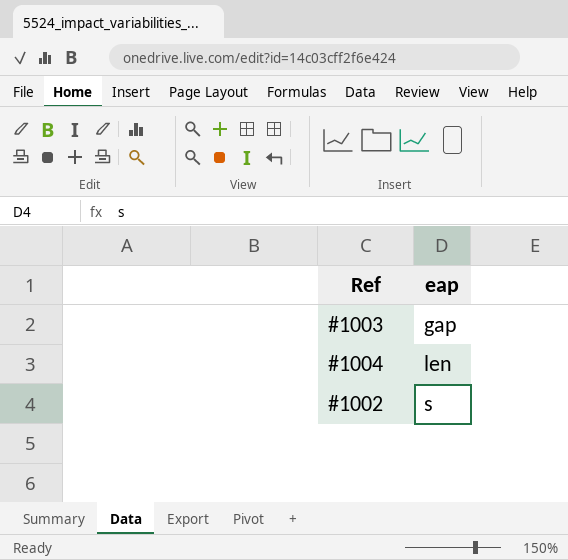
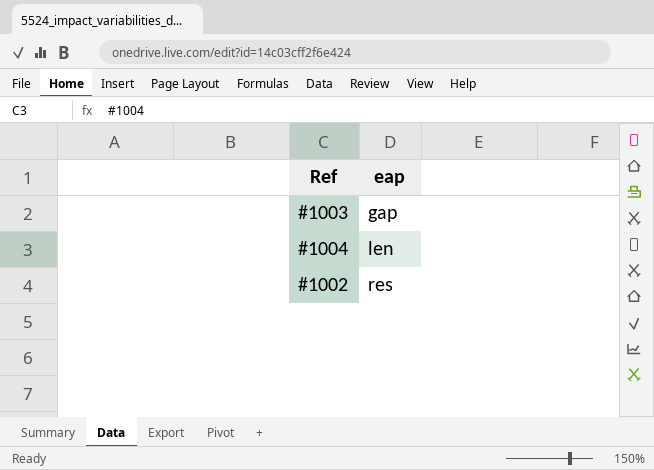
#1002 | eap: s -> res

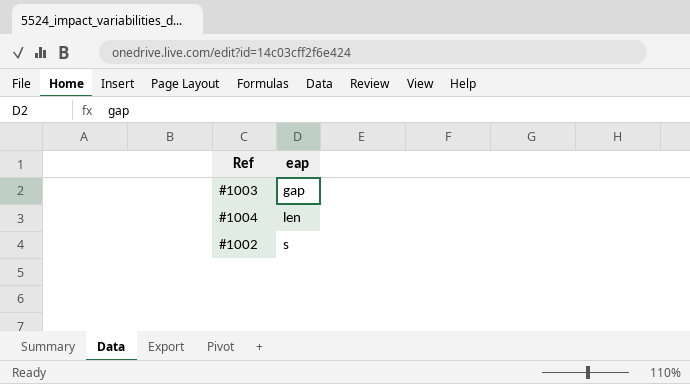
#1002 | eap: res -> s

